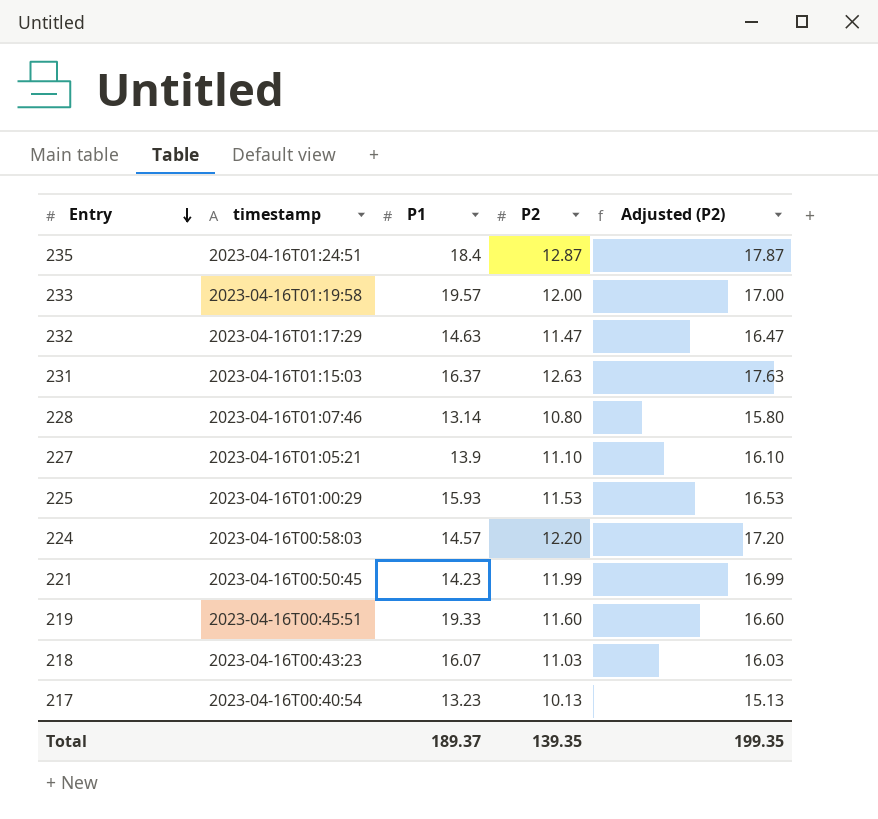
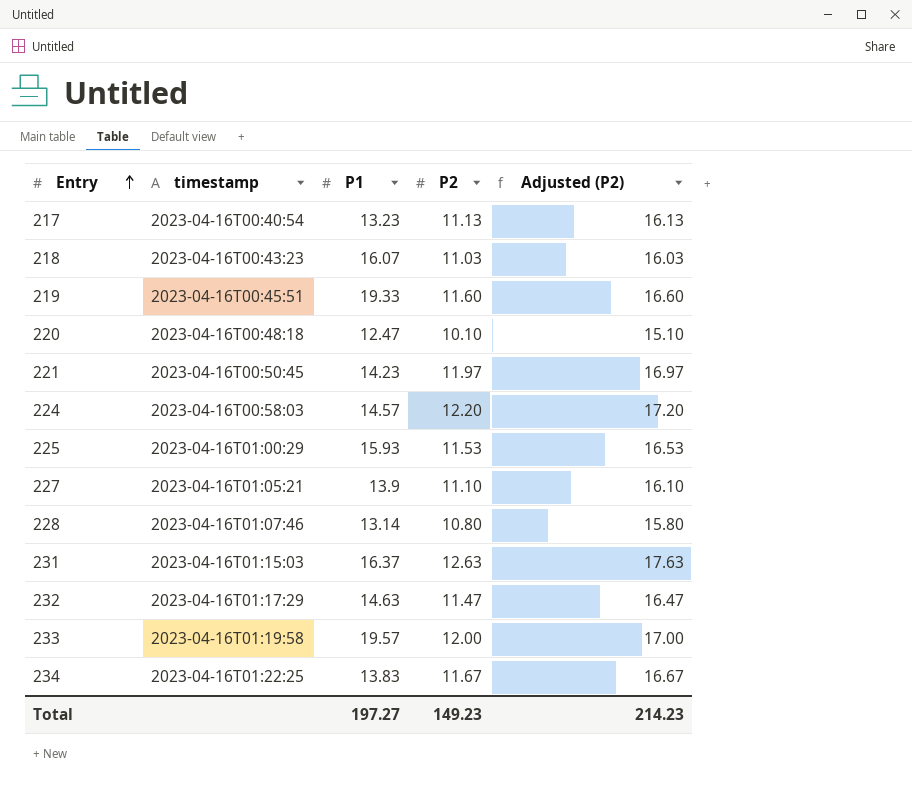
row order: Entry descending -> Entry ascending
row 235: 2023-04-16T01:24:51 | 18.4 | 12.87 | 17.87 -> none
217 | P2: 10.13 -> 11.13
217 | Adjusted (P2): 15.13 -> 16.13
row 220: none -> 2023-04-16T00:48:18 | 12.47 | 10.10 | 15.10
221 | P2: 11.99 -> 11.97
221 | Adjusted (P2): 16.99 -> 16.97
row 234: none -> 2023-04-16T01:22:25 | 13.83 | 11.67 | 16.67
Total | P1: 189.37 -> 197.27
Total | P2: 139.35 -> 149.23
Total | Adjusted (P2): 199.35 -> 214.23

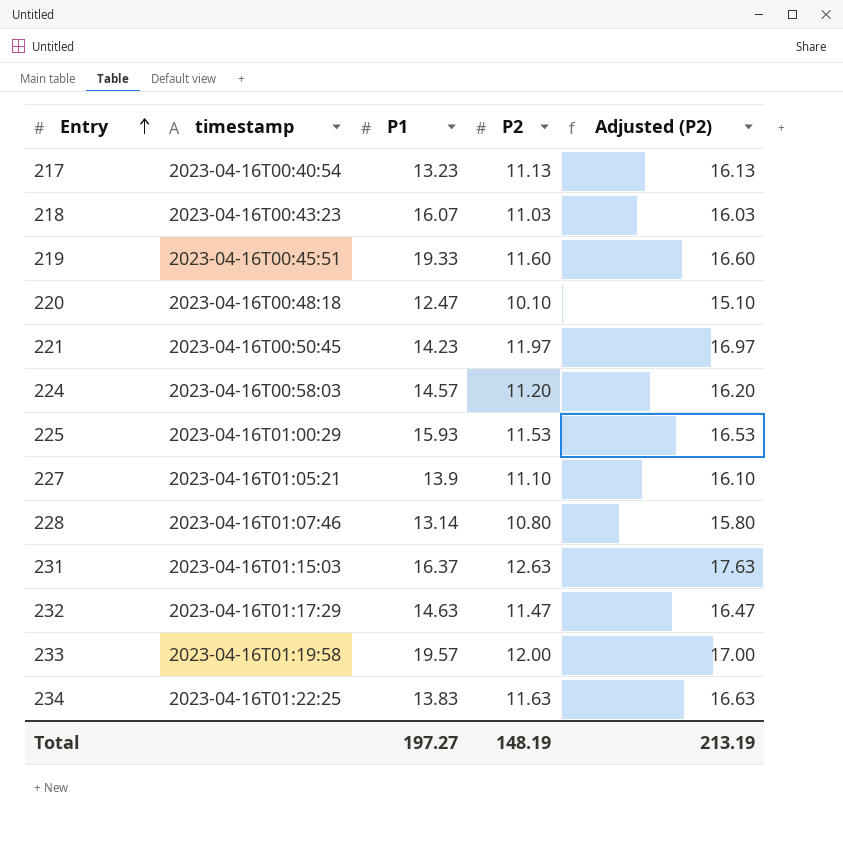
224 | P2: 12.20 -> 11.20
224 | Adjusted (P2): 17.20 -> 16.20
234 | P2: 11.67 -> 11.63
234 | Adjusted (P2): 16.67 -> 16.63
Total | P2: 149.23 -> 148.19
Total | Adjusted (P2): 214.23 -> 213.19

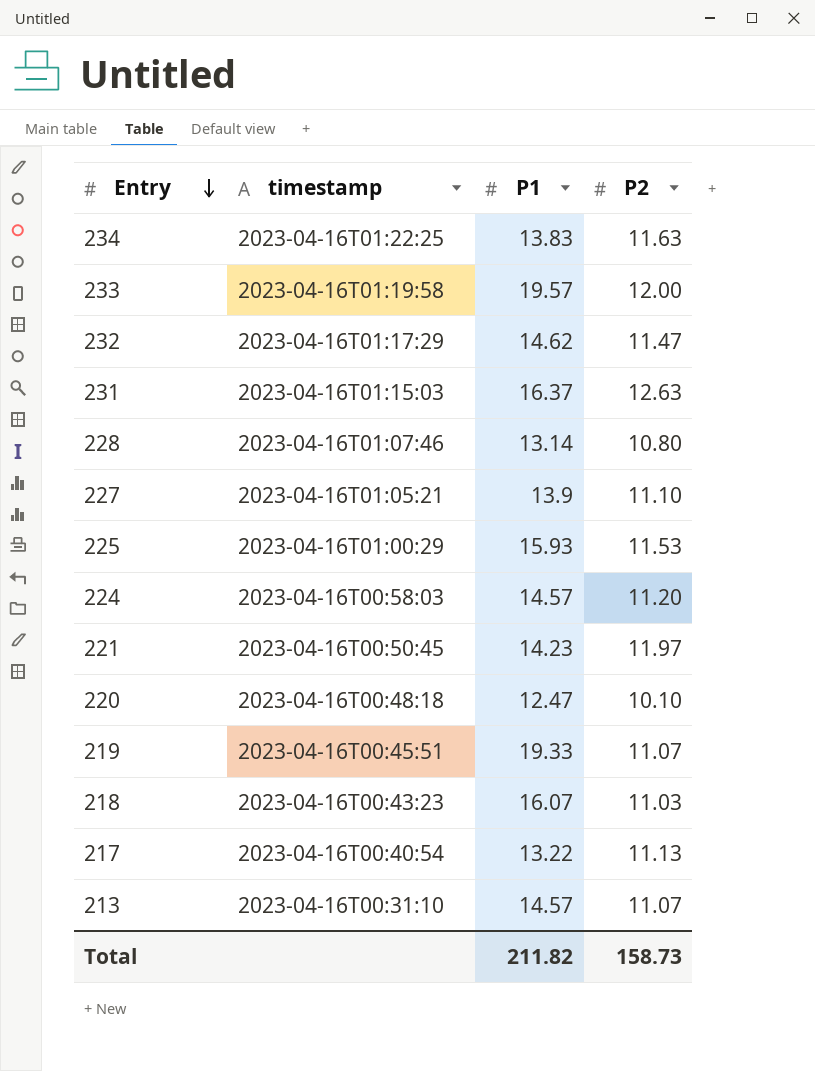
row order: Entry ascending -> Entry descending
column Adjusted (P2) | formula: [P2] + 5 -> none
232 | P1: 14.63 -> 14.62
219 | P2: 11.60 -> 11.07
217 | P1: 13.23 -> 13.22
row 213: none -> 2023-04-16T00:31:10 | 14.57 | 11.07
Total | P1: 197.27 -> 211.82
Total | P2: 148.19 -> 158.73

